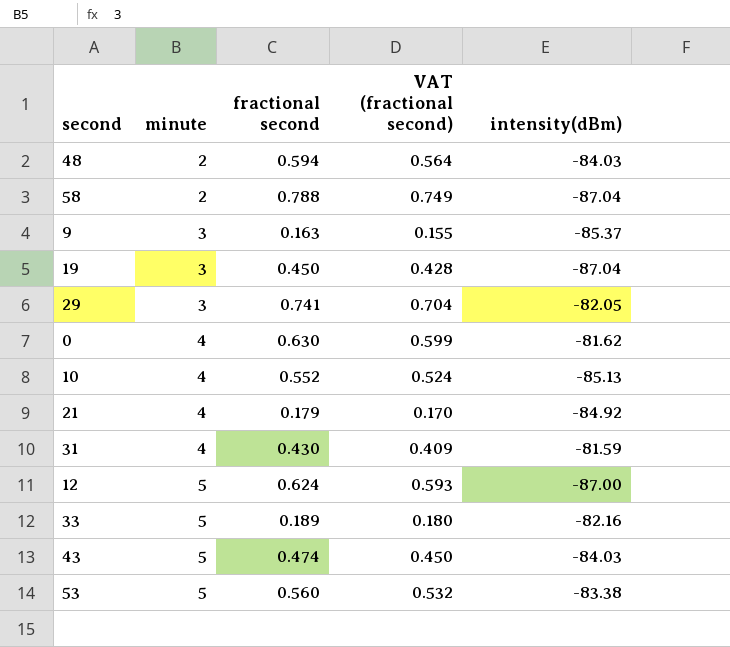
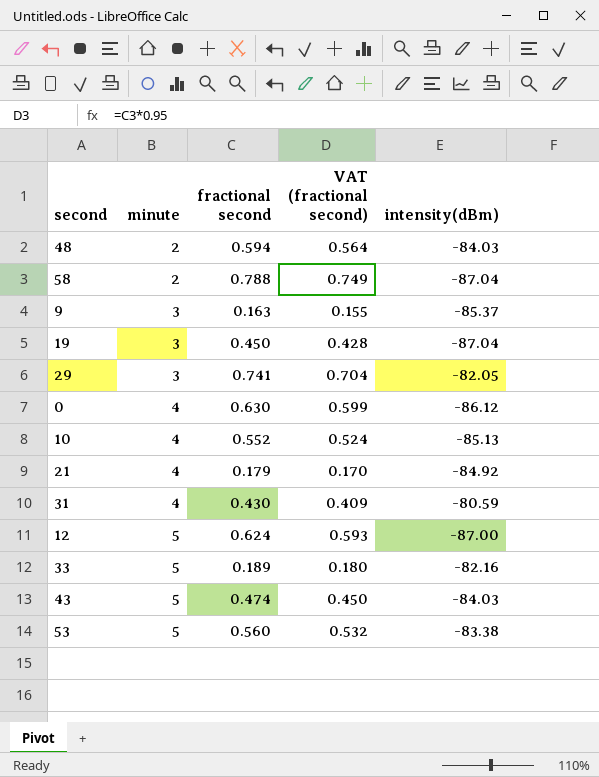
0 | intensity(dBm): -81.62 -> -86.12
31 | intensity(dBm): -81.59 -> -80.59

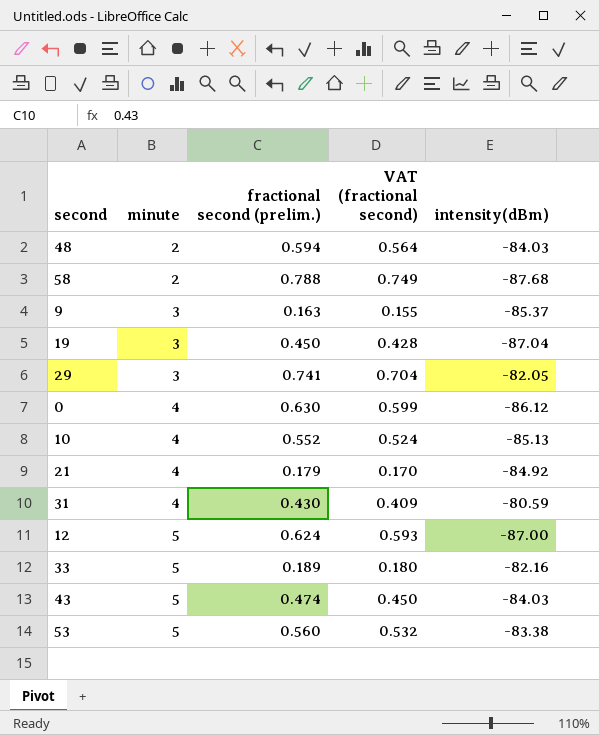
column name: fractional second -> fractional second (prelim.)
58 | intensity(dBm): -87.04 -> -87.68

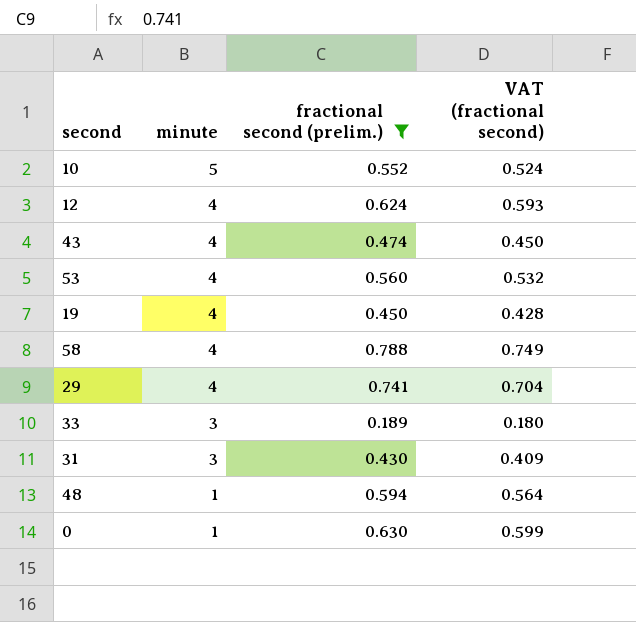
filter: none -> fractional second (prelim.) >= 0.189
row order: minute ascending -> minute descending
column intensity(dBm) | position: 5 -> none
10 | minute: 4 -> 5
12 | minute: 5 -> 4
43 | minute: 5 -> 4
53 | minute: 5 -> 4
19 | minute: 3 -> 4
58 | minute: 2 -> 4
29 | minute: 3 -> 4
33 | minute: 5 -> 3
31 | minute: 4 -> 3
48 | minute: 2 -> 1
0 | minute: 4 -> 1

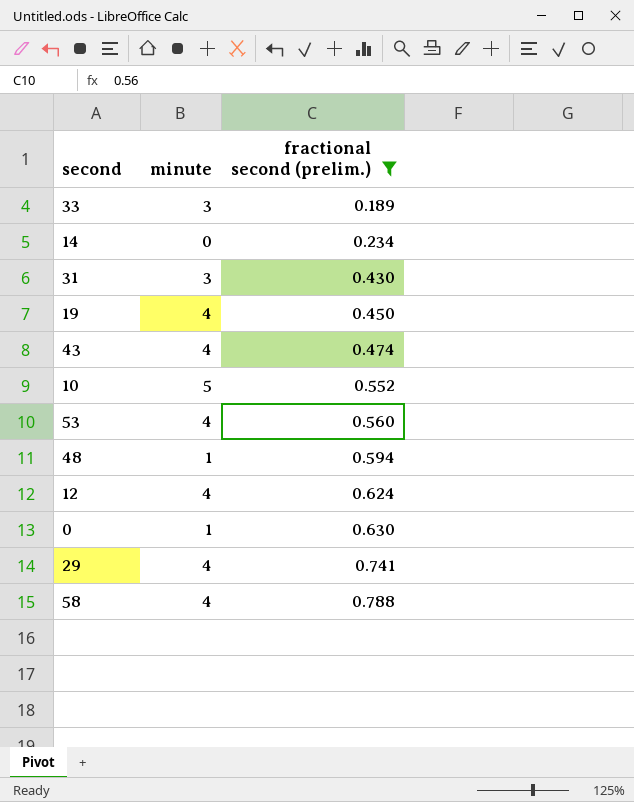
row order: minute descending -> fractional second (prelim.) ascending
column VAT (fractional second) | formula: [fractional second (prelim.)] * 0.95 -> none
row 14: none -> 0 | 0.234

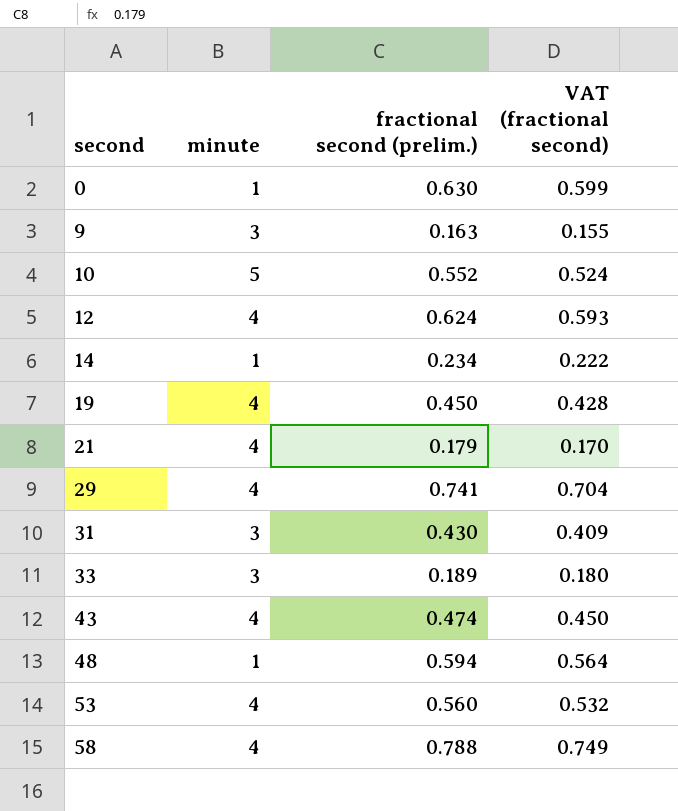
filter: fractional second (prelim.) >= 0.189 -> none
row order: fractional second (prelim.) ascending -> second ascending
column VAT (fractional second) | formula: none -> [fractional second (prelim.)] * 0.95
14 | minute: 0 -> 1

